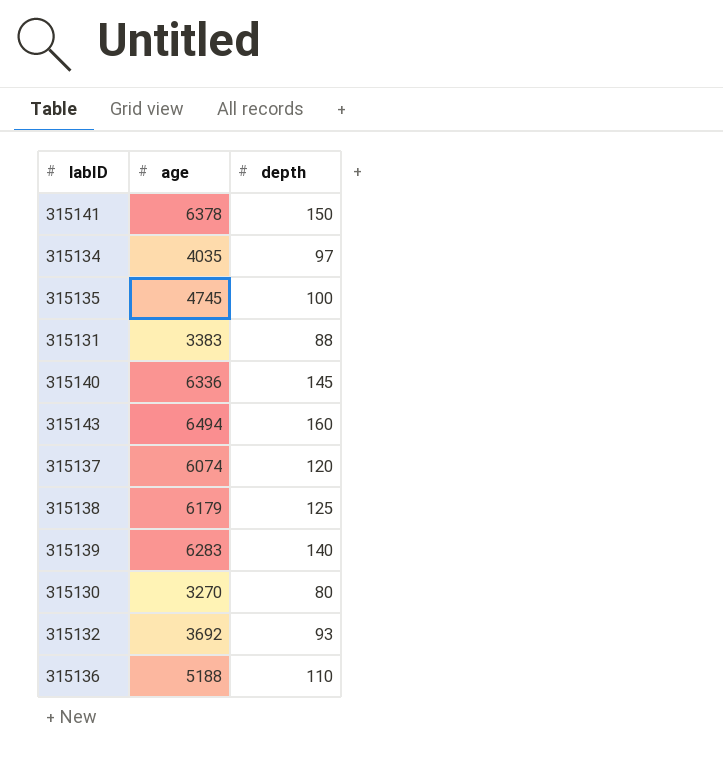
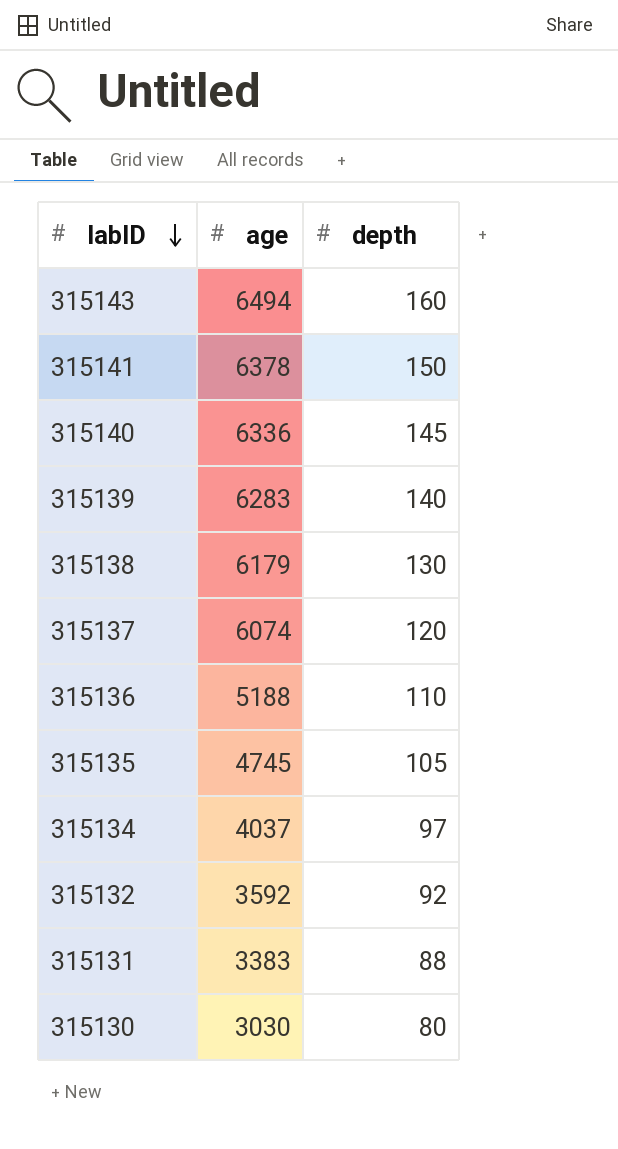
row order: none -> labID descending
315138 | depth: 125 -> 130
315135 | depth: 100 -> 105
315134 | age: 4035 -> 4037
315132 | age: 3692 -> 3592
315132 | depth: 93 -> 92
315130 | age: 3270 -> 3030

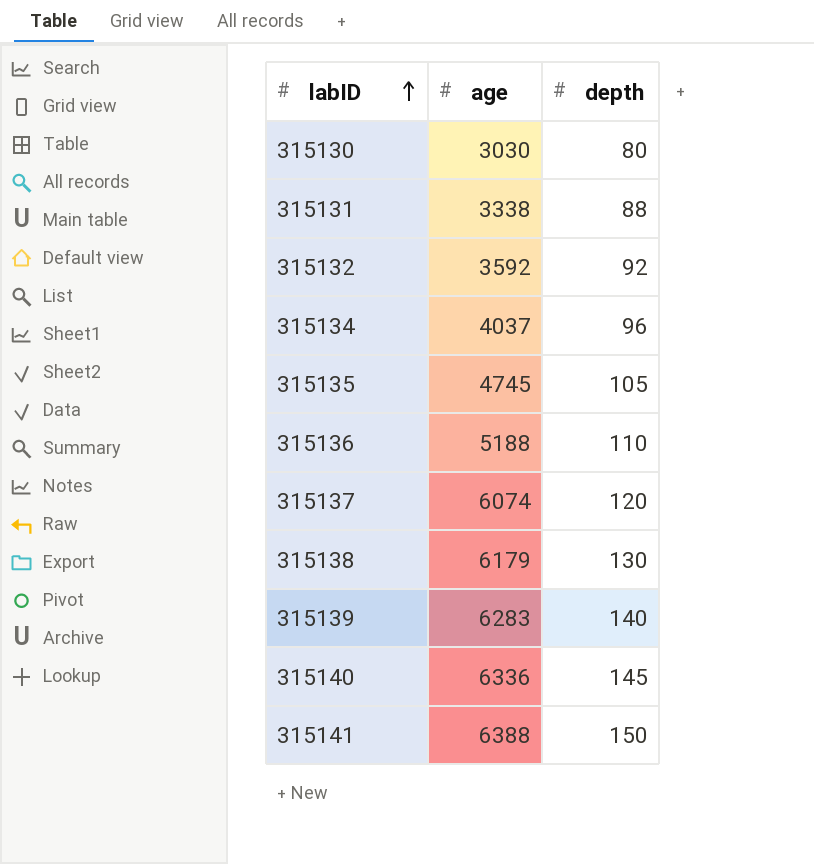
row order: labID descending -> labID ascending
row 315143: 6494 | 160 -> none
315131 | age: 3383 -> 3338
315134 | depth: 97 -> 96
315141 | age: 6378 -> 6388

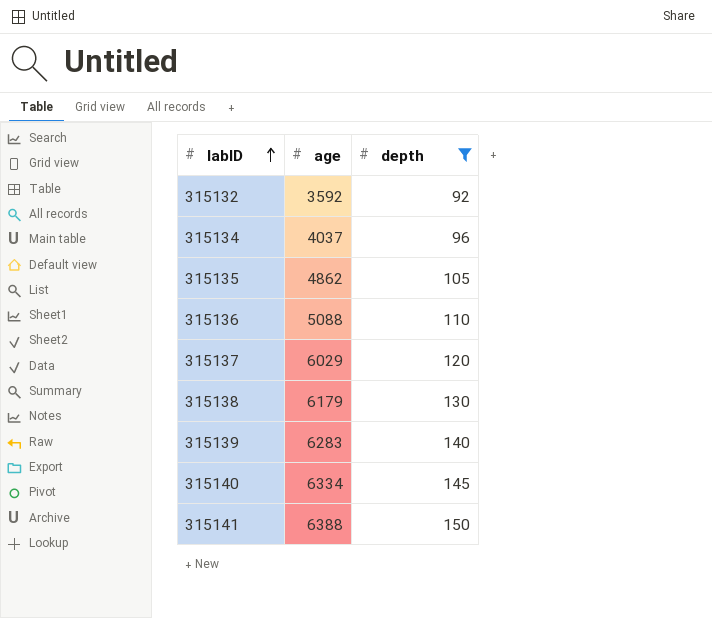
filter: none -> depth >= 92
315135 | age: 4745 -> 4862
315136 | age: 5188 -> 5088
315137 | age: 6074 -> 6029
315140 | age: 6336 -> 6334

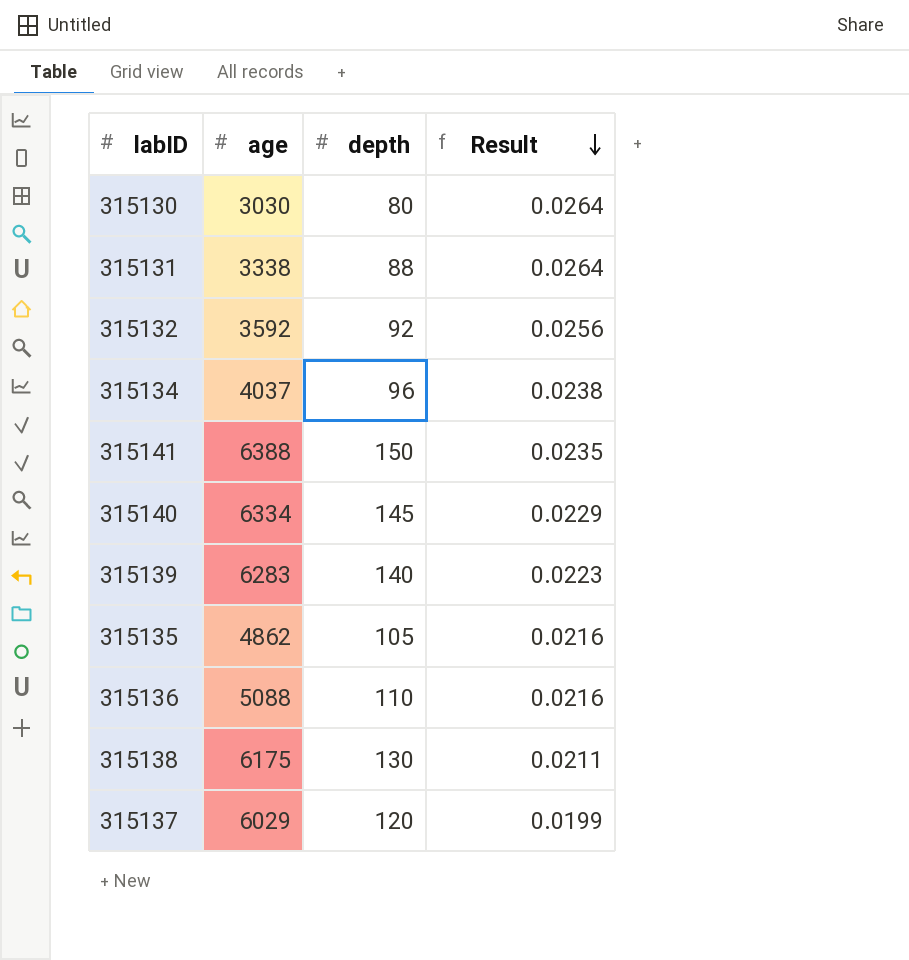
filter: depth >= 92 -> none
row order: labID ascending -> Result descending
column Result | formula: none -> [depth] / [age]
315138 | age: 6179 -> 6175

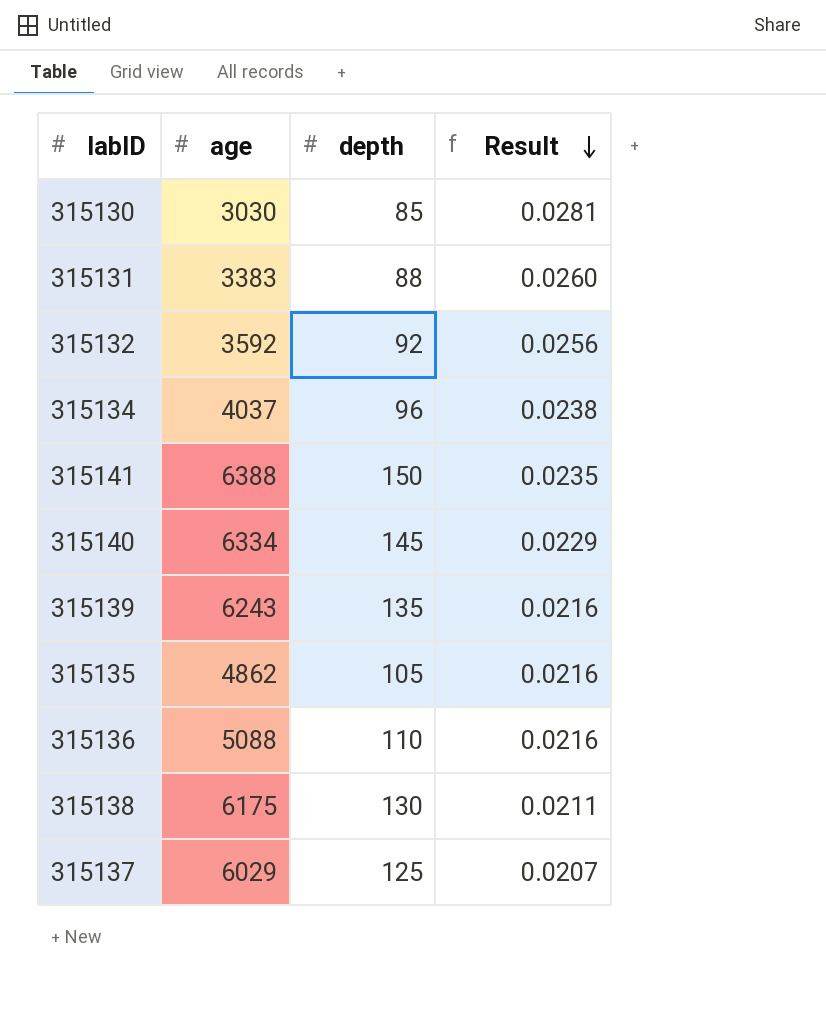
315130 | depth: 80 -> 85
315130 | Result: 0.0264 -> 0.0281
315131 | age: 3338 -> 3383
315131 | Result: 0.0264 -> 0.0260
315139 | age: 6283 -> 6243
315139 | depth: 140 -> 135
315139 | Result: 0.0223 -> 0.0216
315137 | depth: 120 -> 125
315137 | Result: 0.0199 -> 0.0207

